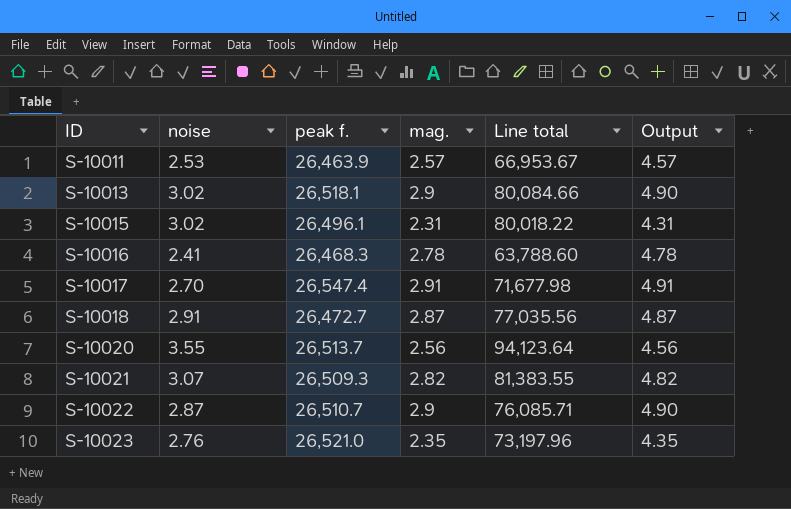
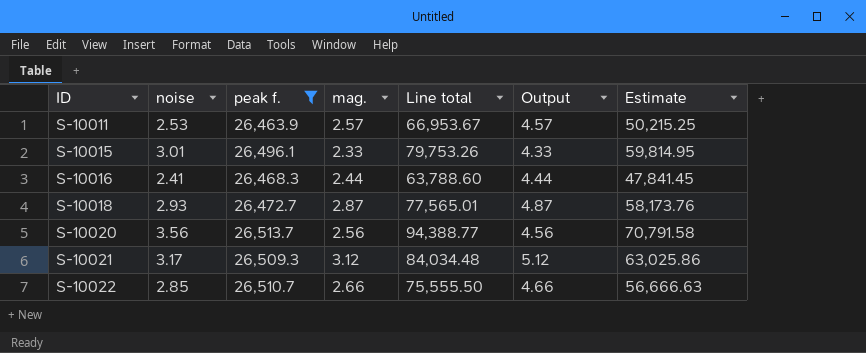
filter: none -> peak f. <= 26,513.7
column Estimate | formula: none -> [Line total] * 0.75
S-10015 | noise: 3.02 -> 3.01
S-10015 | mag.: 2.31 -> 2.33
S-10015 | Line total: 80,018.22 -> 79,753.26
S-10015 | Output: 4.31 -> 4.33
S-10016 | mag.: 2.78 -> 2.44
S-10016 | Output: 4.78 -> 4.44
S-10018 | noise: 2.91 -> 2.93
S-10018 | Line total: 77,035.56 -> 77,565.01
S-10020 | noise: 3.55 -> 3.56
S-10020 | Line total: 94,123.64 -> 94,388.77
S-10021 | noise: 3.07 -> 3.17
S-10021 | mag.: 2.82 -> 3.12
S-10021 | Line total: 81,383.55 -> 84,034.48
S-10021 | Output: 4.82 -> 5.12
S-10022 | noise: 2.87 -> 2.85
S-10022 | mag.: 2.9 -> 2.66
S-10022 | Line total: 76,085.71 -> 75,555.50
S-10022 | Output: 4.90 -> 4.66

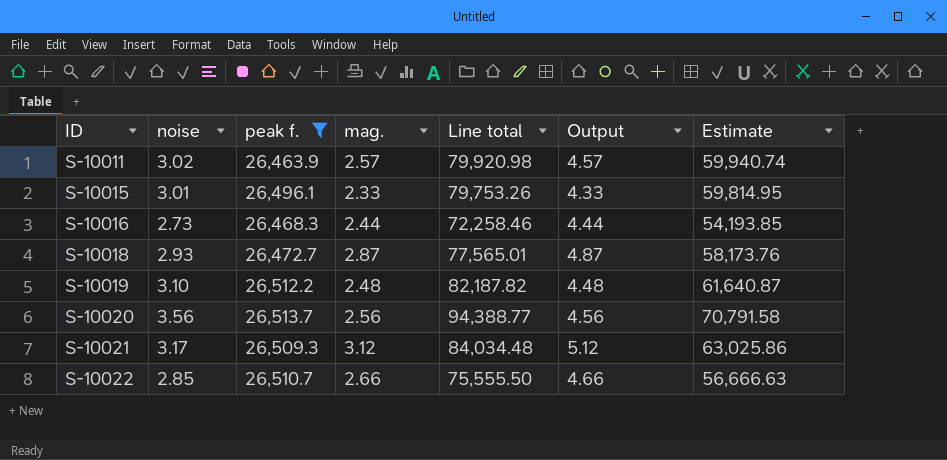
S-10011 | noise: 2.53 -> 3.02
S-10011 | Line total: 66,953.67 -> 79,920.98
S-10011 | Estimate: 50,215.25 -> 59,940.74
S-10016 | noise: 2.41 -> 2.73
S-10016 | Line total: 63,788.60 -> 72,258.46
S-10016 | Estimate: 47,841.45 -> 54,193.85
row S-10019: none -> 3.10 | 26,512.2 | 2.48 | 82,187.82 | 4.48 | 61,640.87

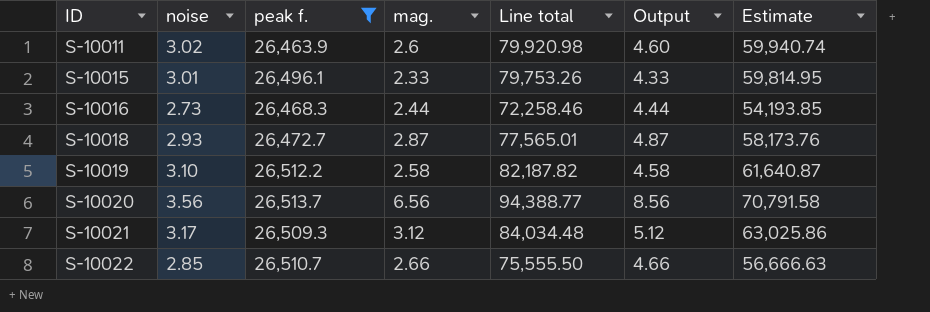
S-10011 | mag.: 2.57 -> 2.6
S-10011 | Output: 4.57 -> 4.60
S-10019 | mag.: 2.48 -> 2.58
S-10019 | Output: 4.48 -> 4.58
S-10020 | mag.: 2.56 -> 6.56
S-10020 | Output: 4.56 -> 8.56

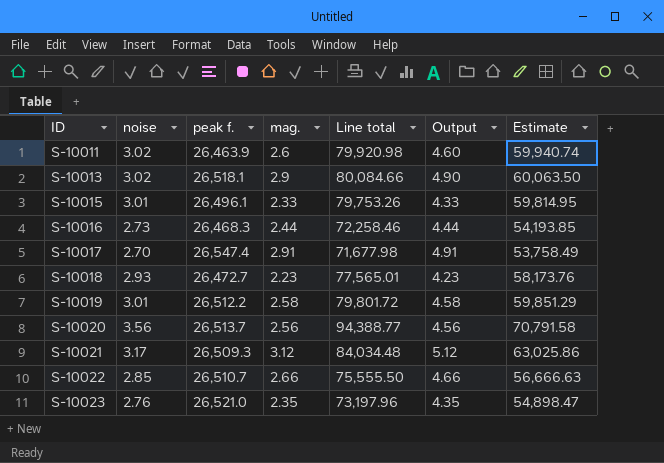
filter: peak f. <= 26,513.7 -> none
S-10018 | mag.: 2.87 -> 2.23
S-10018 | Output: 4.87 -> 4.23
S-10019 | noise: 3.10 -> 3.01
S-10019 | Line total: 82,187.82 -> 79,801.72
S-10019 | Estimate: 61,640.87 -> 59,851.29
S-10020 | mag.: 6.56 -> 2.56
S-10020 | Output: 8.56 -> 4.56

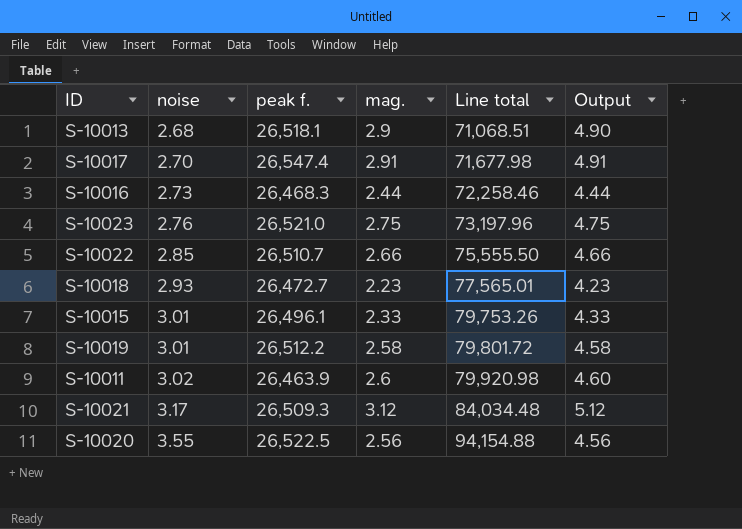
row order: ID ascending -> noise ascending
column Estimate | formula: [Line total] * 0.75 -> none
S-10013 | noise: 3.02 -> 2.68
S-10013 | Line total: 80,084.66 -> 71,068.51
S-10023 | mag.: 2.35 -> 2.75
S-10023 | Output: 4.35 -> 4.75
S-10020 | noise: 3.56 -> 3.55
S-10020 | peak f.: 26,513.7 -> 26,522.5
S-10020 | Line total: 94,388.77 -> 94,154.88

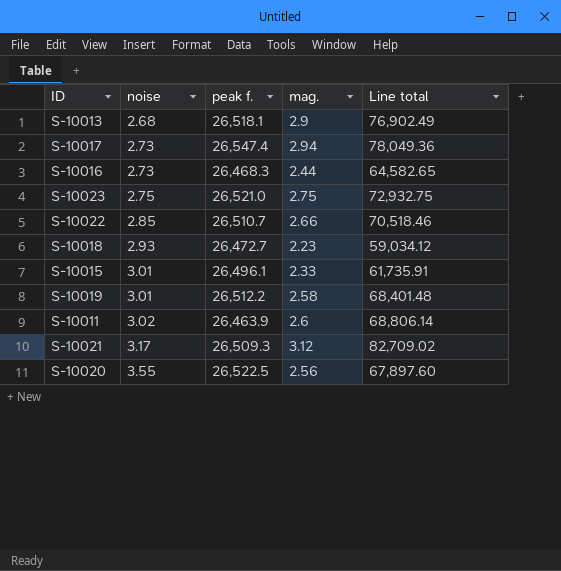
column Output | formula: [mag.] + 2 -> none
column Line total | formula: [noise] * [peak f.] -> [peak f.] * [mag.]
S-10017 | noise: 2.70 -> 2.73
S-10017 | mag.: 2.91 -> 2.94
S-10023 | noise: 2.76 -> 2.75

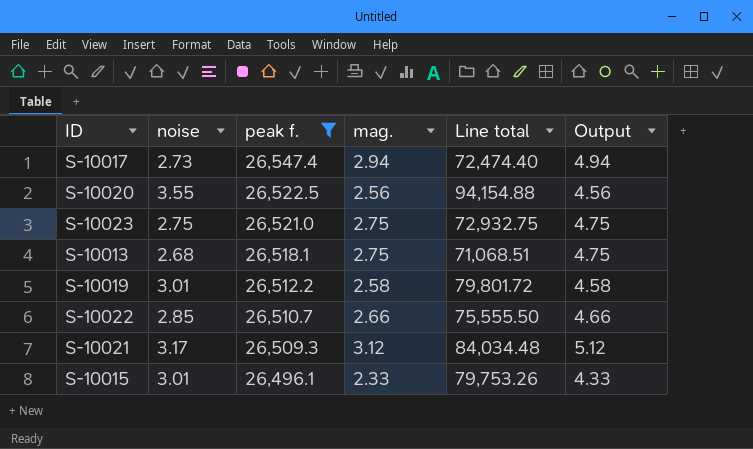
filter: none -> peak f. >= 26,496.1
row order: noise ascending -> peak f. descending
column Line total | formula: [peak f.] * [mag.] -> [noise] * [peak f.]
column Output | formula: none -> [mag.] + 2
S-10013 | mag.: 2.9 -> 2.75

